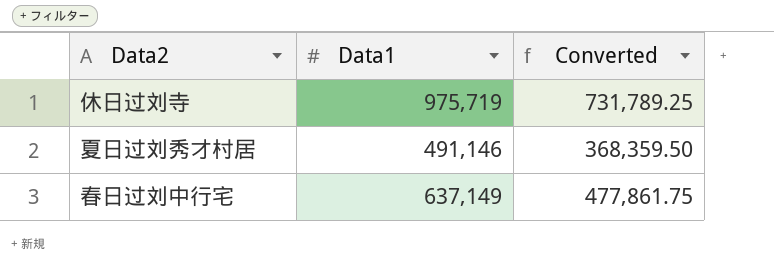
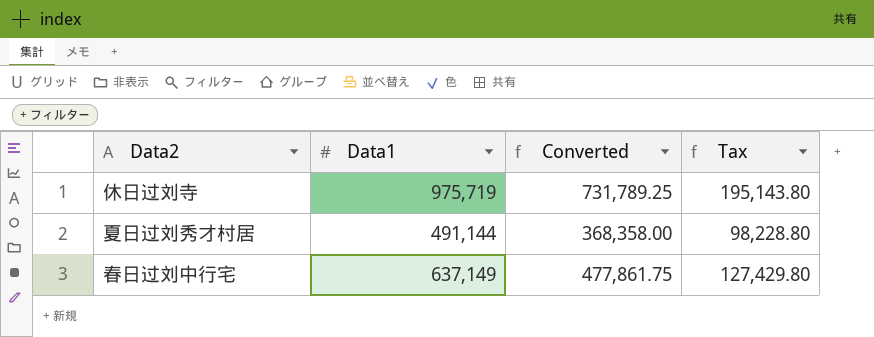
column Tax | formula: none -> [Data1] * 0.2
夏日过刘秀才村居 | Data1: 491,146 -> 491,144
夏日过刘秀才村居 | Converted: 368,359.50 -> 368,358.00

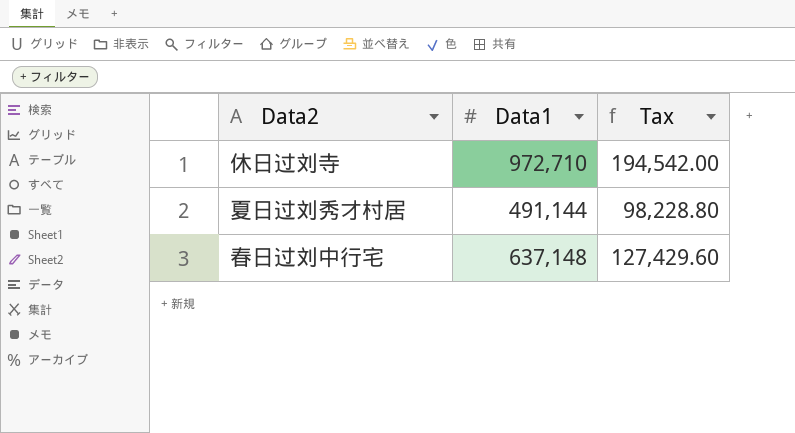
column Converted | formula: [Data1] * 0.75 -> none
休日过刘寺 | Data1: 975,719 -> 972,710
休日过刘寺 | Tax: 195,143.80 -> 194,542.00
春日过刘中行宅 | Data1: 637,149 -> 637,148
春日过刘中行宅 | Tax: 127,429.80 -> 127,429.60

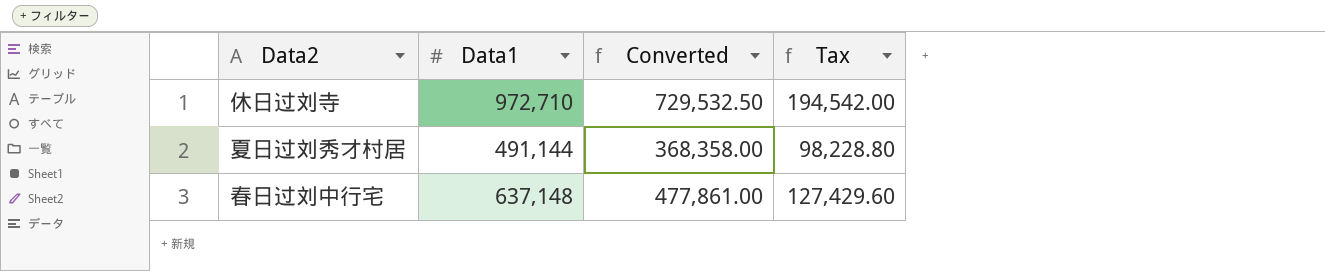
column Converted | formula: none -> [Data1] * 0.75

